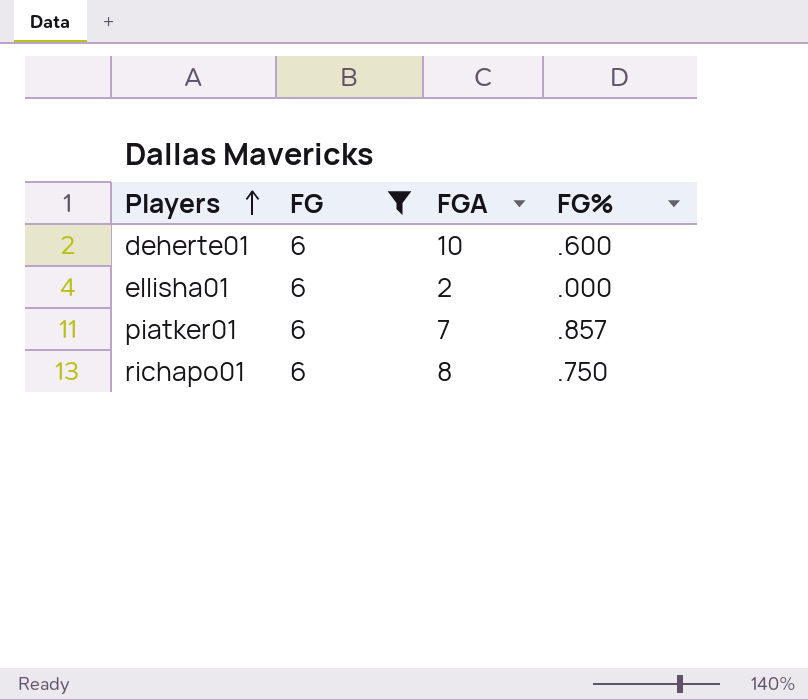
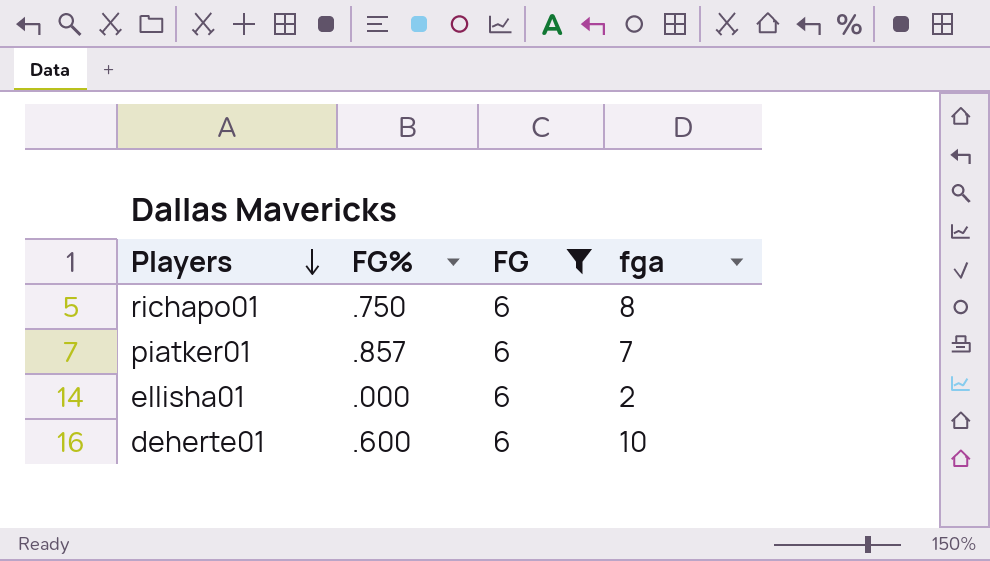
row order: Players ascending -> Players descending
column FG% | position: 4 -> 2
column name: FGA -> fga

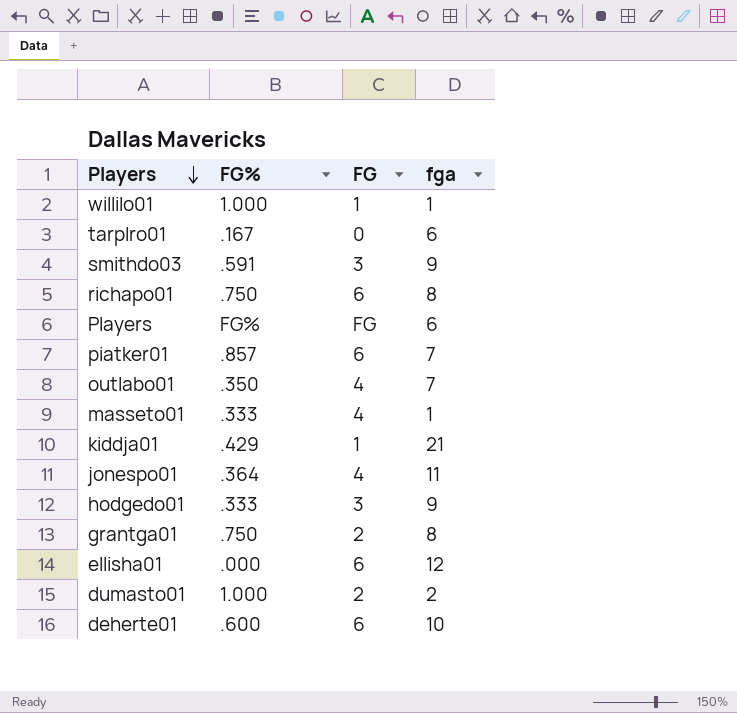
filter: FG = 6 -> none
ellisha01 | fga: 2 -> 12

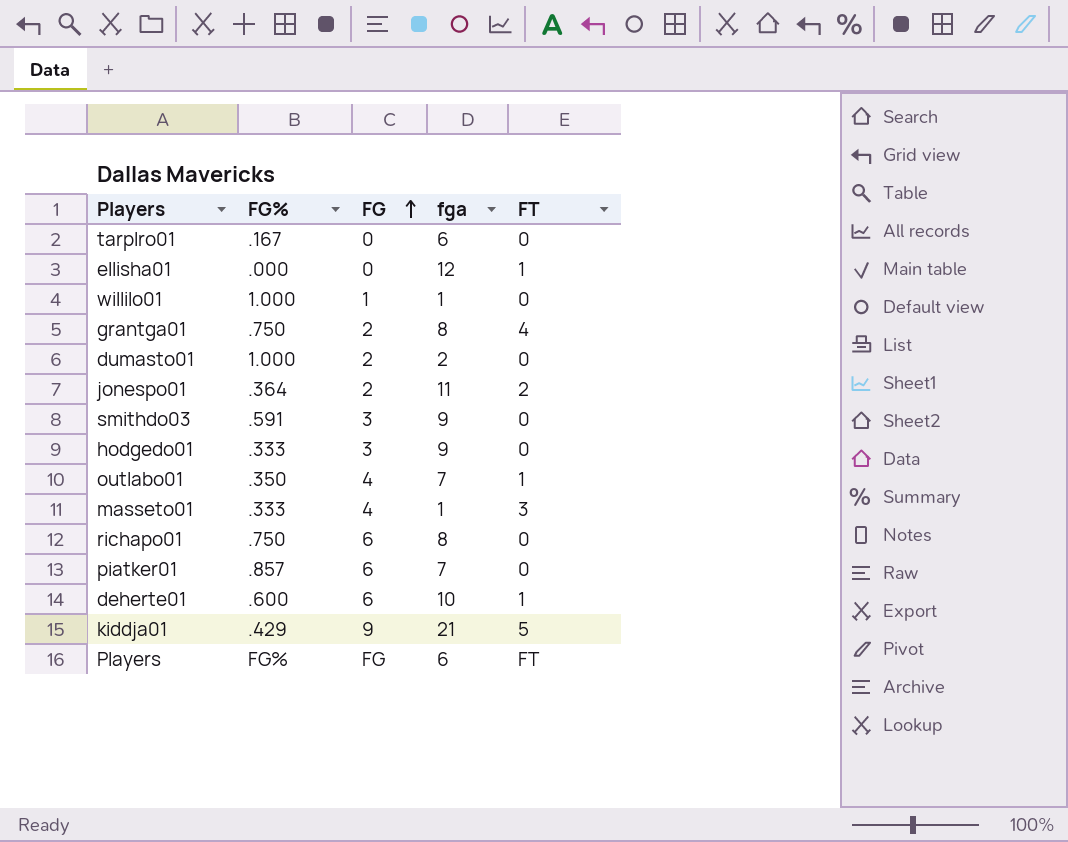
row order: Players descending -> FG ascending
column FT | position: none -> 5
ellisha01 | FG: 6 -> 0
jonespo01 | FG: 4 -> 2
kiddja01 | FG: 1 -> 9

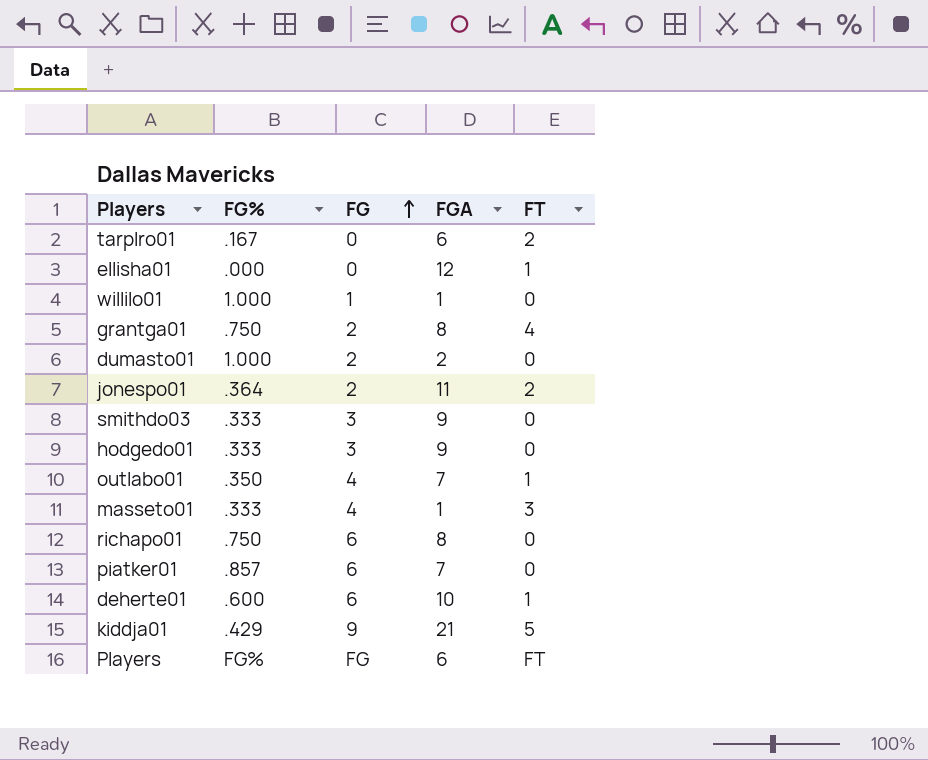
column name: fga -> FGA
tarplro01 | FT: 0 -> 2
smithdo03 | FG%: .591 -> .333

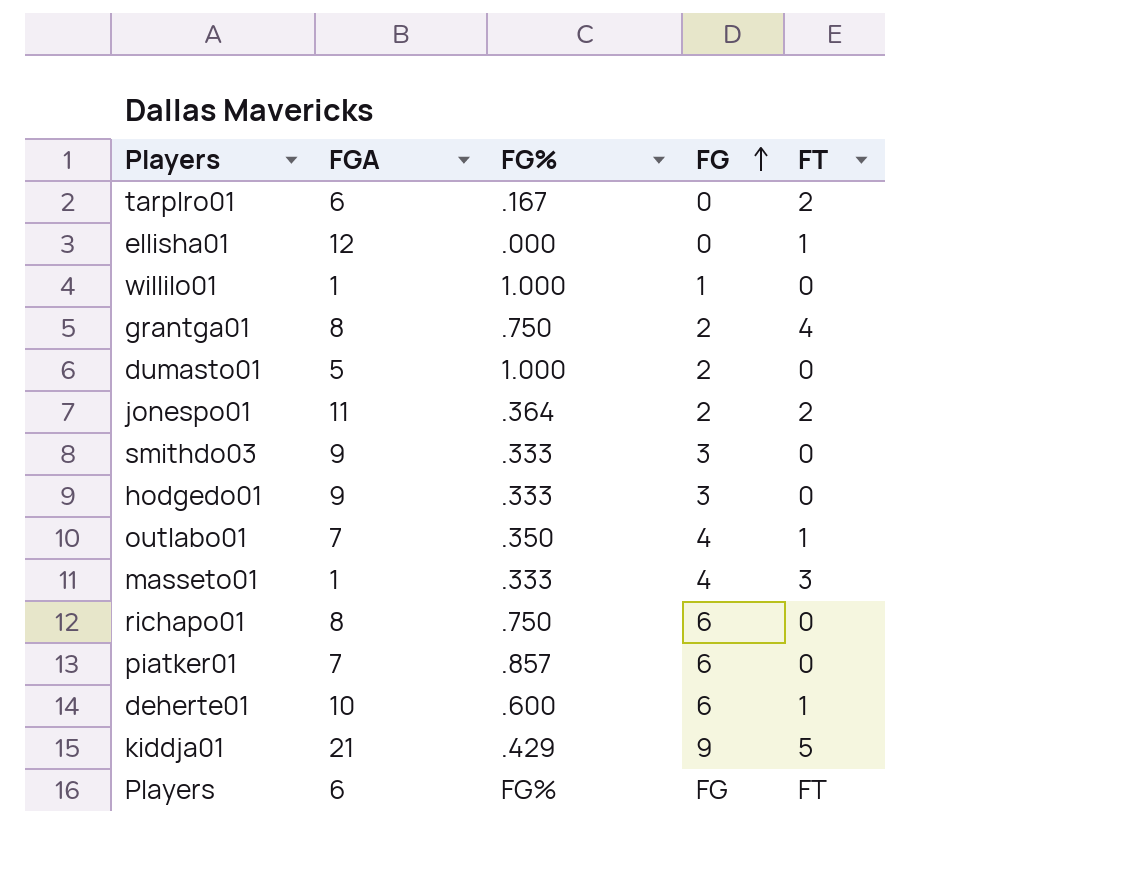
column FGA | position: 4 -> 2
dumasto01 | FGA: 2 -> 5

